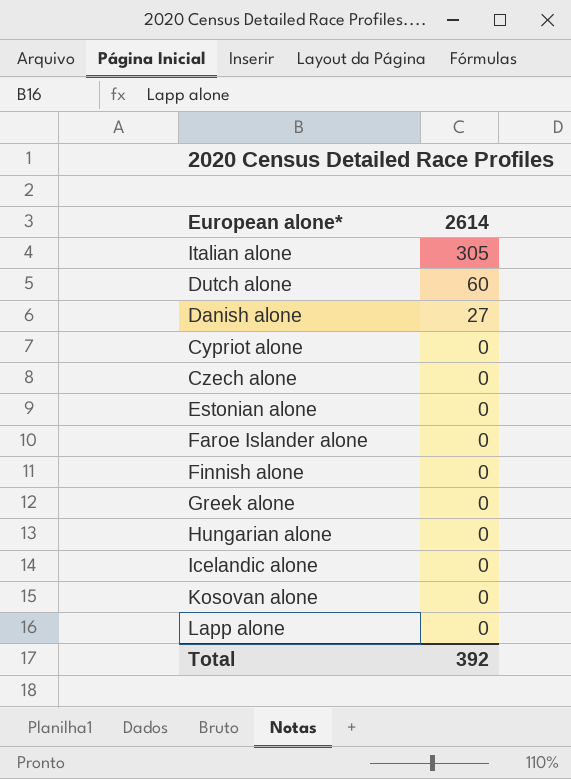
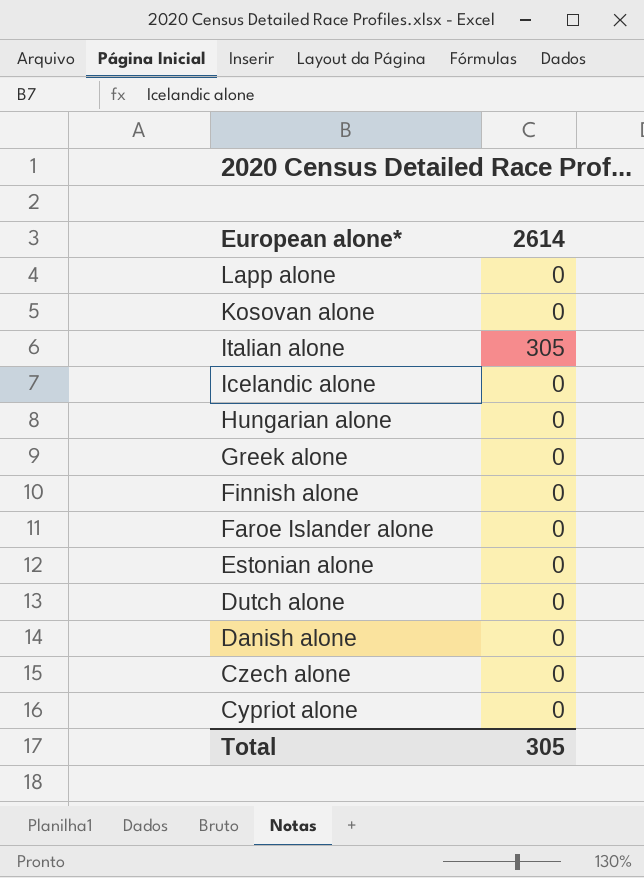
row order: 2614 descending -> European alone* descending
Dutch alone | 2614: 60 -> 0
Danish alone | 2614: 27 -> 0
Total | 2614: 392 -> 305

